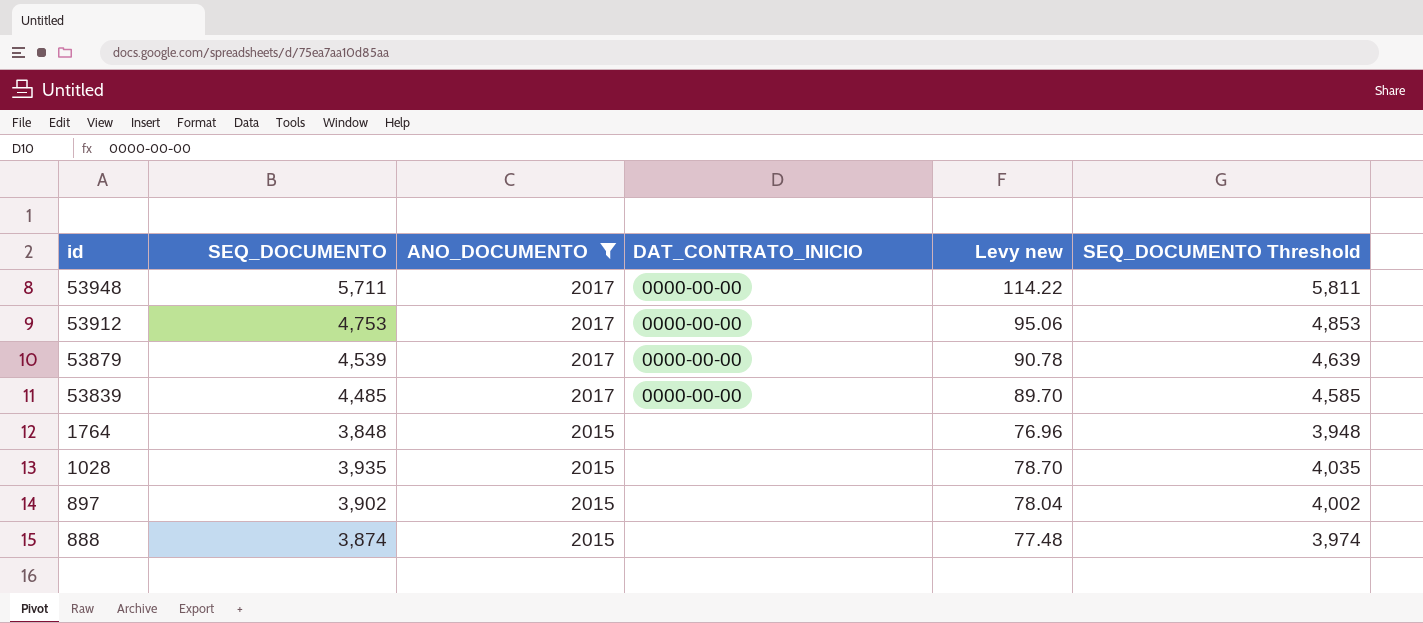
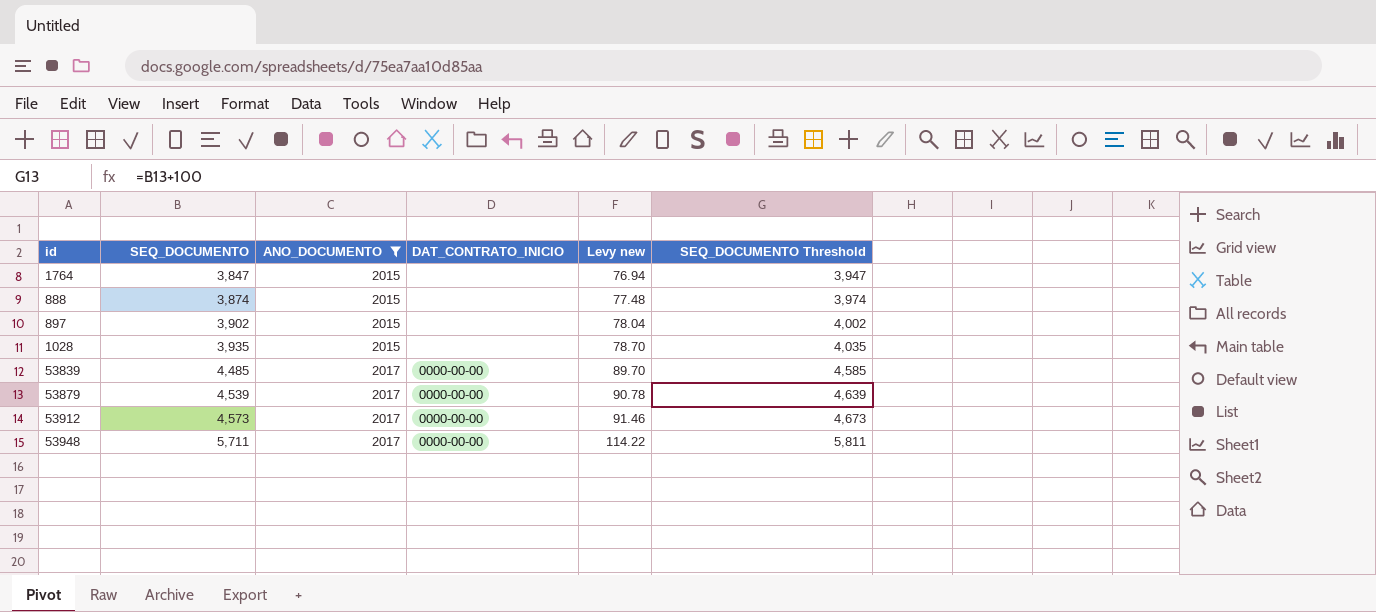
row order: id descending -> SEQ_DOCUMENTO ascending
1764 | SEQ_DOCUMENTO: 3,848 -> 3,847
1764 | Levy new: 76.96 -> 76.94
1764 | SEQ_DOCUMENTO Threshold: 3,948 -> 3,947
53912 | SEQ_DOCUMENTO: 4,753 -> 4,573
53912 | Levy new: 95.06 -> 91.46
53912 | SEQ_DOCUMENTO Threshold: 4,853 -> 4,673

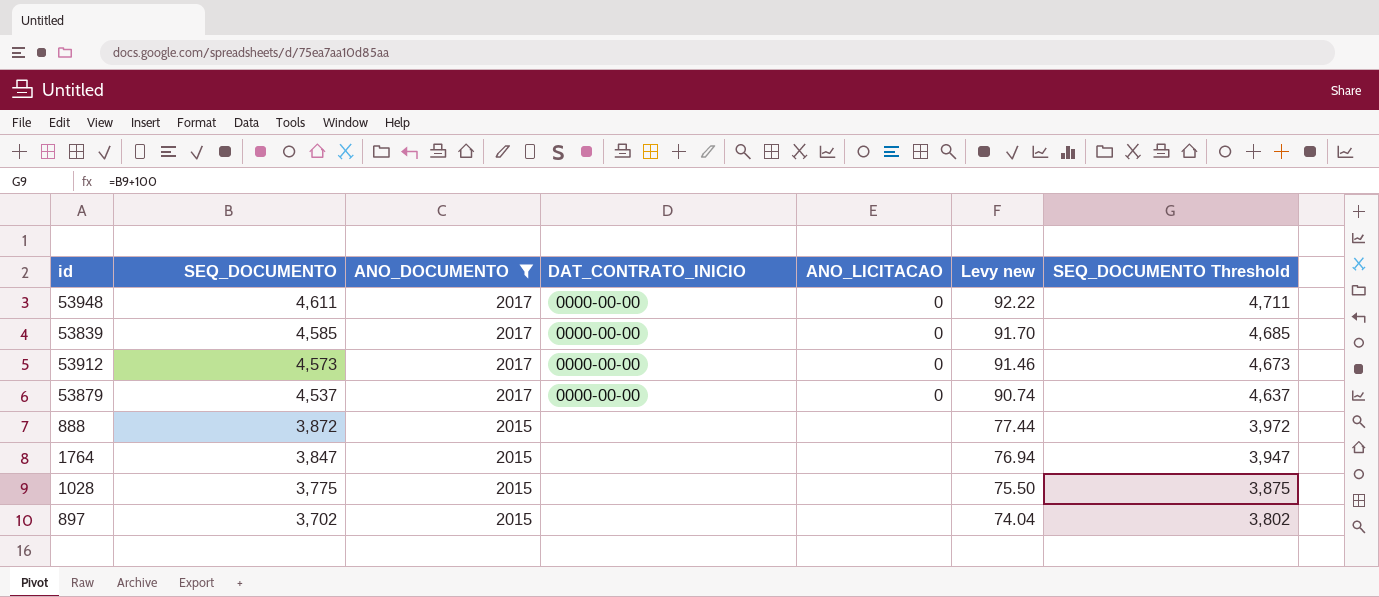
row order: SEQ_DOCUMENTO ascending -> SEQ_DOCUMENTO descending
column ANO_LICITACAO | position: none -> 5
53948 | SEQ_DOCUMENTO: 5,711 -> 4,611
53948 | Levy new: 114.22 -> 92.22
53948 | SEQ_DOCUMENTO Threshold: 5,811 -> 4,711
53839 | SEQ_DOCUMENTO: 4,485 -> 4,585
53839 | Levy new: 89.70 -> 91.70
53839 | SEQ_DOCUMENTO Threshold: 4,585 -> 4,685
53879 | SEQ_DOCUMENTO: 4,539 -> 4,537
53879 | Levy new: 90.78 -> 90.74
53879 | SEQ_DOCUMENTO Threshold: 4,639 -> 4,637
888 | SEQ_DOCUMENTO: 3,874 -> 3,872
888 | Levy new: 77.48 -> 77.44
888 | SEQ_DOCUMENTO Threshold: 3,974 -> 3,972
1028 | SEQ_DOCUMENTO: 3,935 -> 3,775
1028 | Levy new: 78.70 -> 75.50
1028 | SEQ_DOCUMENTO Threshold: 4,035 -> 3,875
897 | SEQ_DOCUMENTO: 3,902 -> 3,702
897 | Levy new: 78.04 -> 74.04
897 | SEQ_DOCUMENTO Threshold: 4,002 -> 3,802

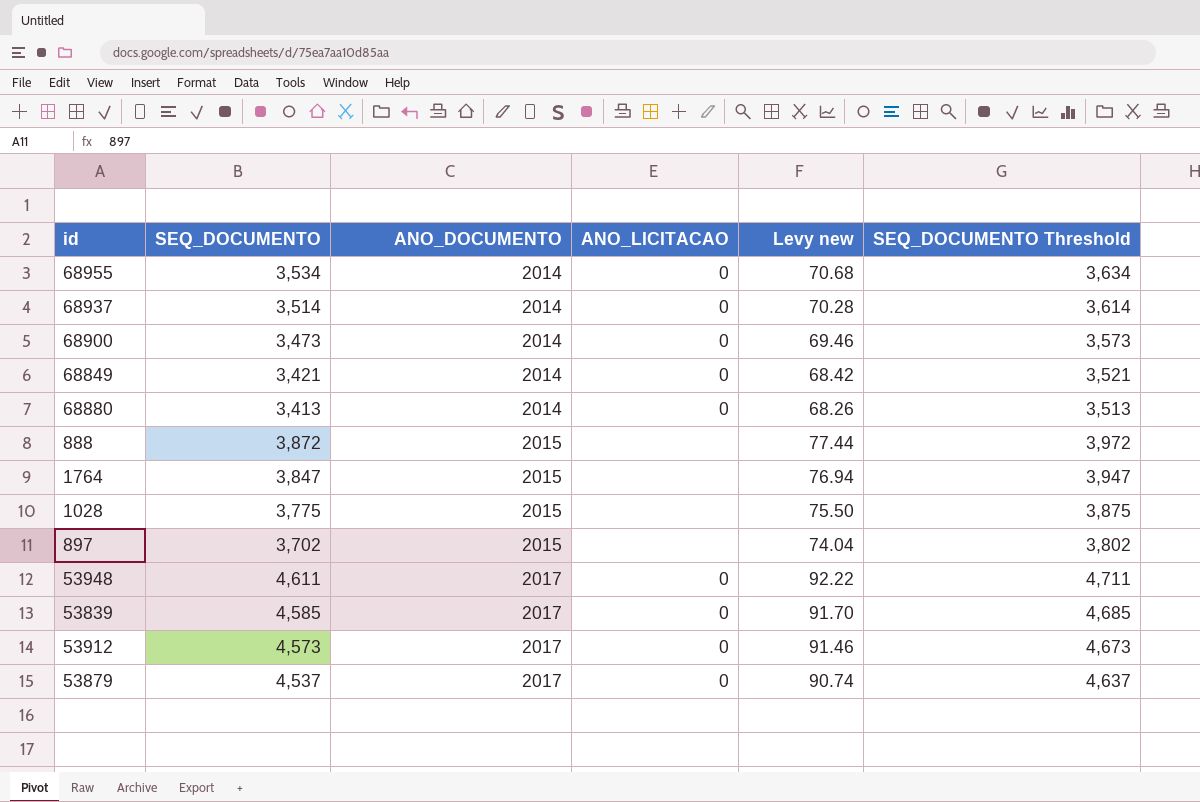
filter: ANO_DOCUMENTO != 2014 -> none
row order: SEQ_DOCUMENTO descending -> ANO_DOCUMENTO ascending
column DAT_CONTRATO_INICIO | position: 4 -> none

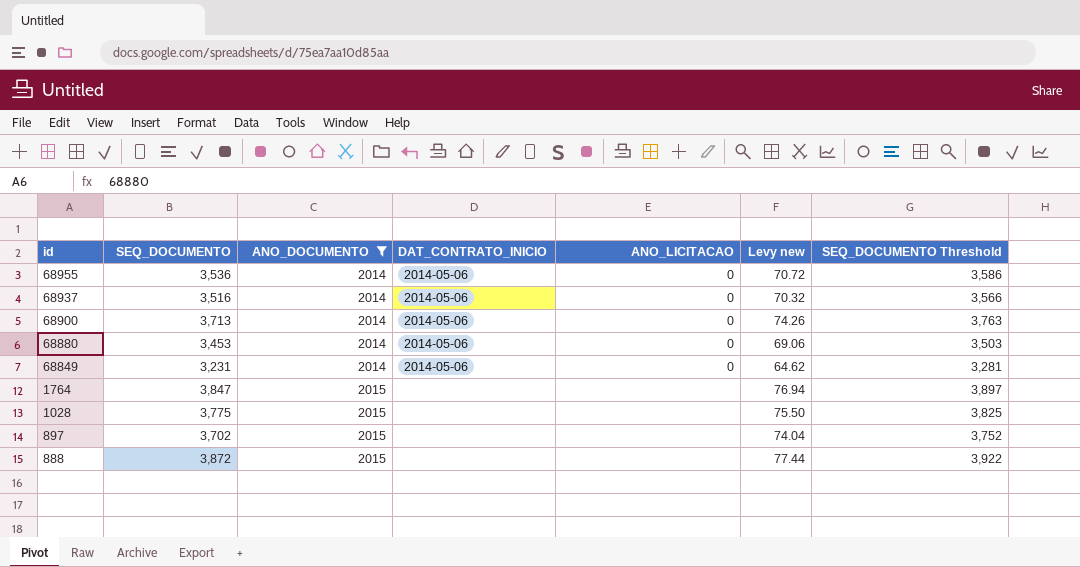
filter: none -> ANO_DOCUMENTO != 2017
row order: ANO_DOCUMENTO ascending -> id descending
column DAT_CONTRATO_INICIO | position: none -> 4
column SEQ_DOCUMENTO Threshold | formula: [SEQ_DOCUMENTO] + 100 -> [SEQ_DOCUMENTO] + 50
68955 | SEQ_DOCUMENTO: 3,534 -> 3,536
68955 | Levy new: 70.68 -> 70.72
68937 | SEQ_DOCUMENTO: 3,514 -> 3,516
68937 | Levy new: 70.28 -> 70.32
68900 | SEQ_DOCUMENTO: 3,473 -> 3,713
68900 | Levy new: 69.46 -> 74.26
68880 | SEQ_DOCUMENTO: 3,413 -> 3,453
68880 | Levy new: 68.26 -> 69.06
68849 | SEQ_DOCUMENTO: 3,421 -> 3,231
68849 | Levy new: 68.42 -> 64.62

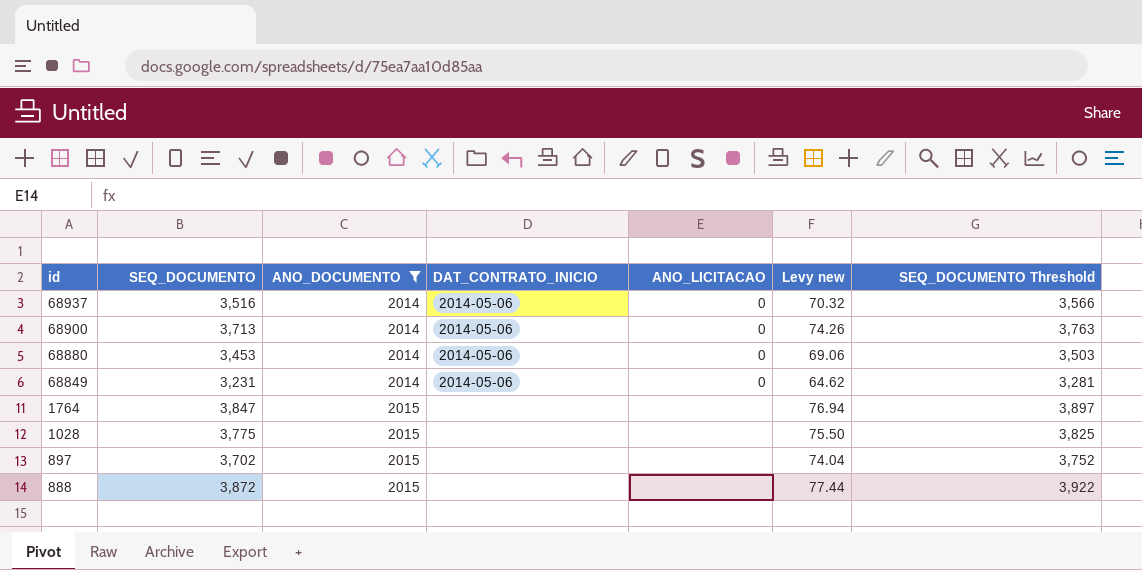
row 68955: 3,536 | 2014 | 2014-05-06 | 0 | 70.72 | 3,586 -> none

